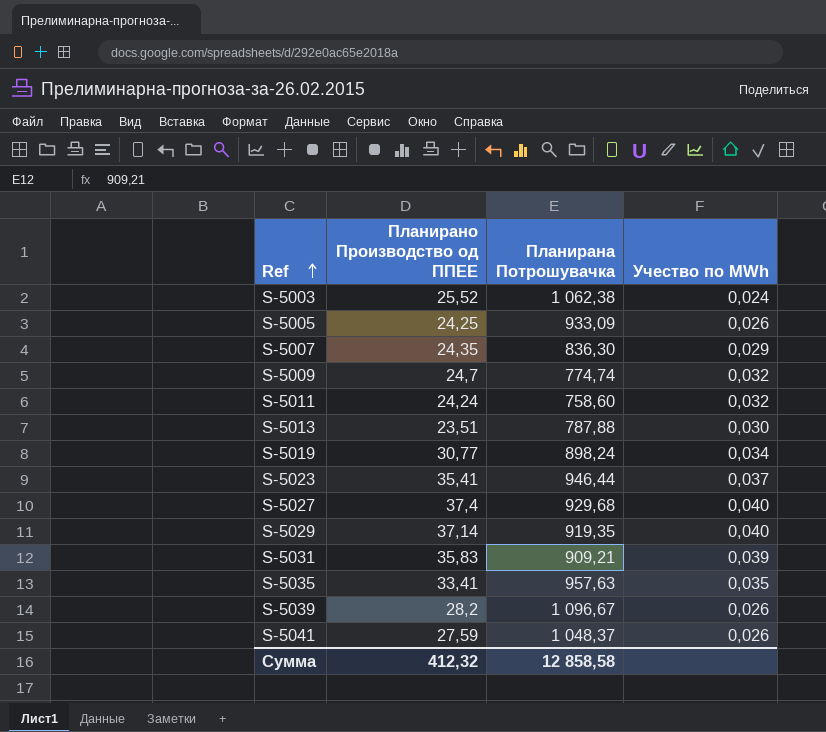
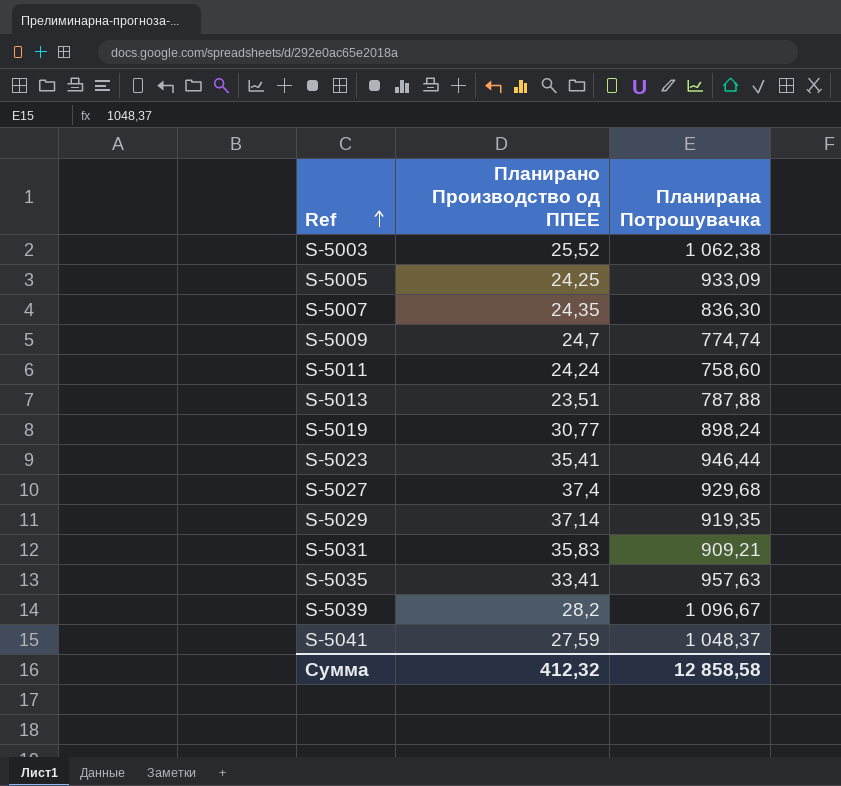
column Учество по MWh | formula: [Планирано Производство од ППЕЕ] / [Планирана Потрошувачка] -> none

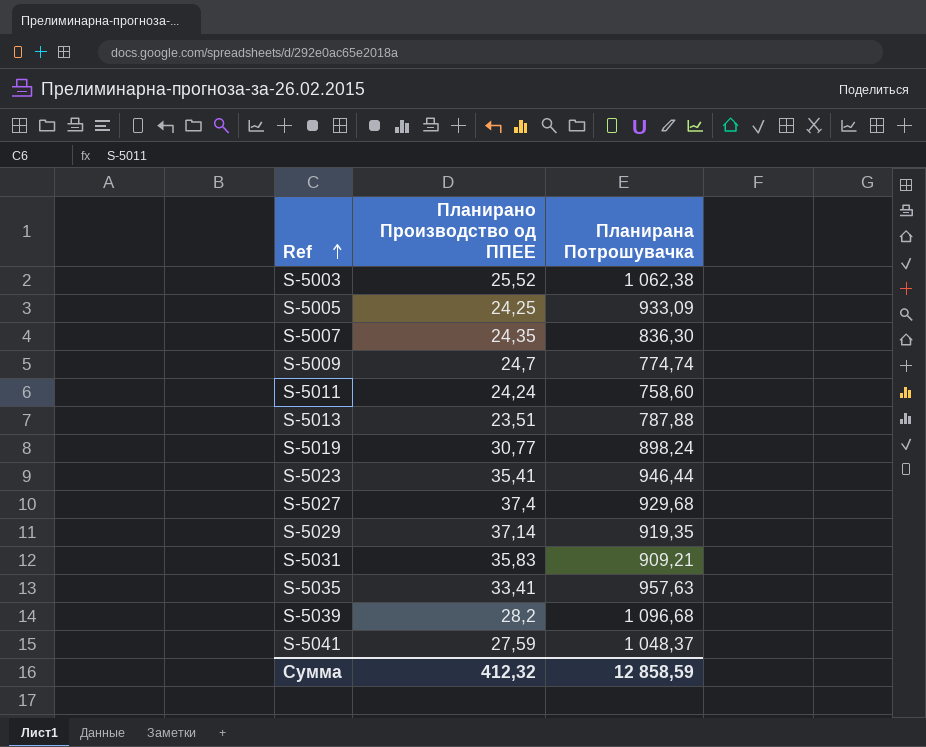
S-5039 | Планирана Потрошувачка: 1 096,67 -> 1 096,68
Сумма | Планирана Потрошувачка: 12 858,58 -> 12 858,59

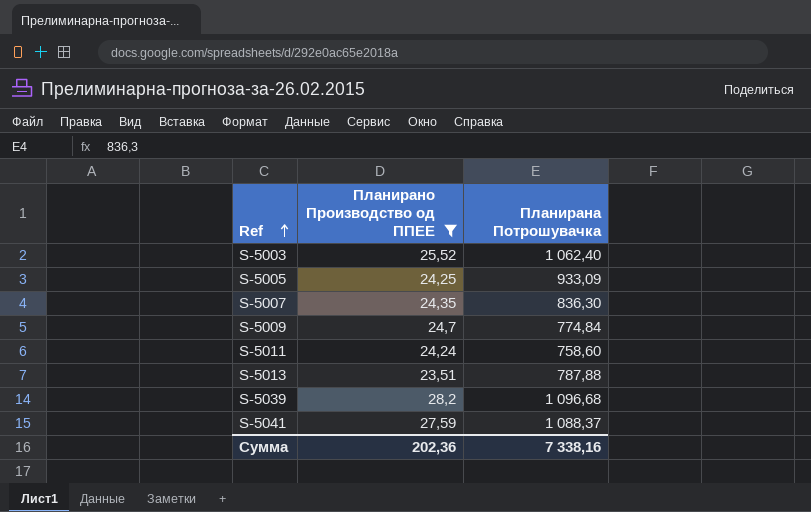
filter: none -> Планирано Производство од ППЕЕ <= 28,2
S-5003 | Планирана Потрошувачка: 1 062,38 -> 1 062,40
S-5009 | Планирана Потрошувачка: 774,74 -> 774,84
S-5041 | Планирана Потрошувачка: 1 048,37 -> 1 088,37
Сумма | Планирано Производство од ППЕЕ: 412,32 -> 202,36
Сумма | Планирана Потрошувачка: 12 858,59 -> 7 338,16

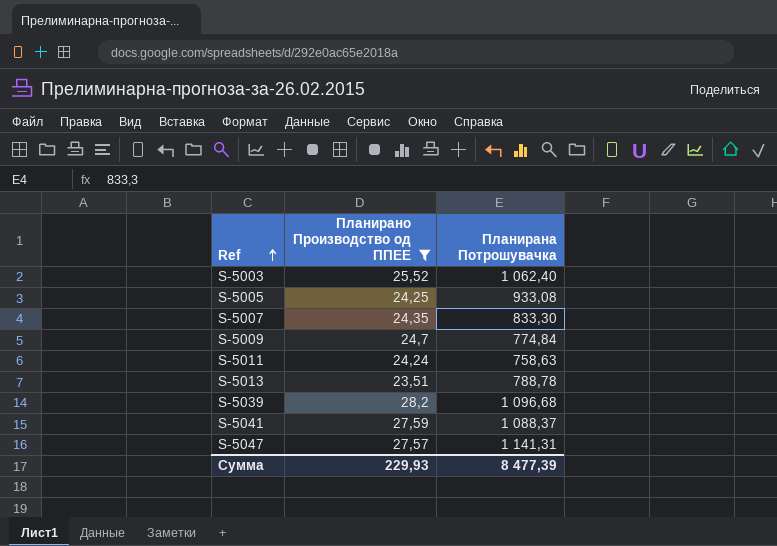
S-5005 | Планирана Потрошувачка: 933,09 -> 933,08
S-5007 | Планирана Потрошувачка: 836,30 -> 833,30
S-5011 | Планирана Потрошувачка: 758,60 -> 758,63
S-5013 | Планирана Потрошувачка: 787,88 -> 788,78
row S-5047: none -> 27,57 | 1 141,31
Сумма | Планирано Производство од ППЕЕ: 202,36 -> 229,93
Сумма | Планирана Потрошувачка: 7 338,16 -> 8 477,39

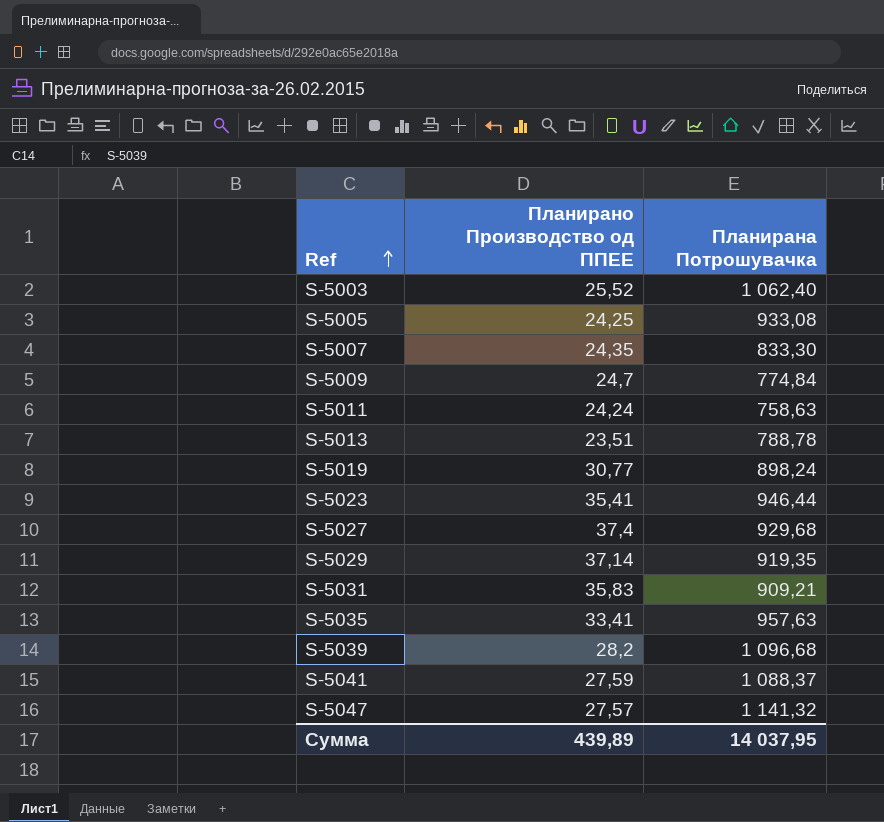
filter: Планирано Производство од ППЕЕ <= 28,2 -> none
S-5047 | Планирана Потрошувачка: 1 141,31 -> 1 141,32
Сумма | Планирано Производство од ППЕЕ: 229,93 -> 439,89
Сумма | Планирана Потрошувачка: 8 477,39 -> 14 037,95

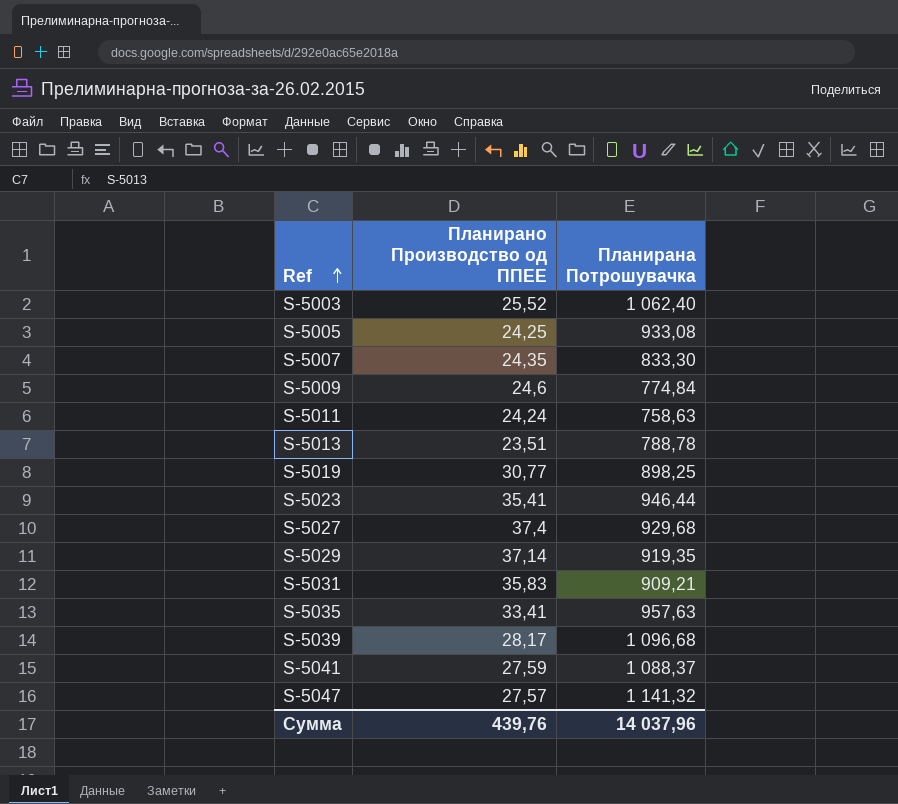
S-5009 | Планирано Производство од ППЕЕ: 24,7 -> 24,6
S-5019 | Планирана Потрошувачка: 898,24 -> 898,25
S-5039 | Планирано Производство од ППЕЕ: 28,2 -> 28,17
Сумма | Планирано Производство од ППЕЕ: 439,89 -> 439,76
Сумма | Планирана Потрошувачка: 14 037,95 -> 14 037,96

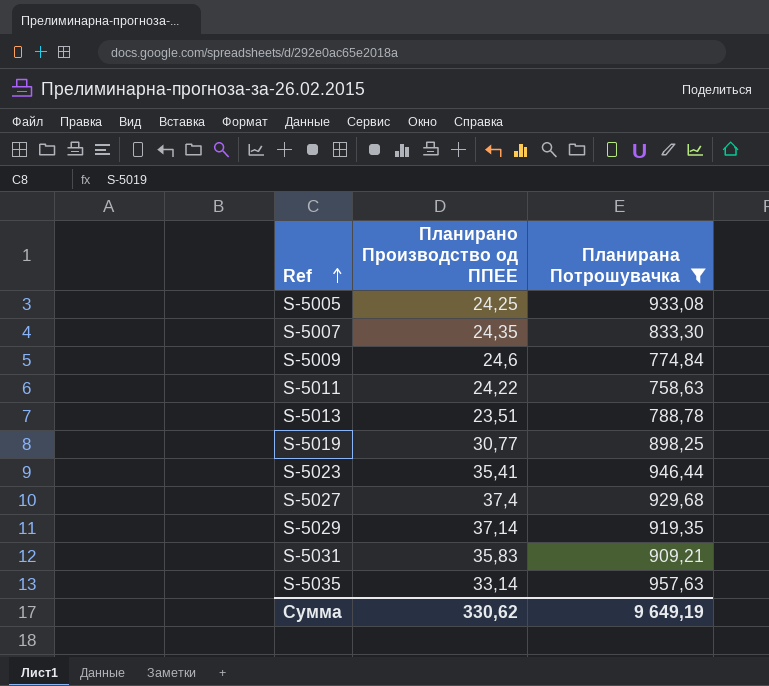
filter: none -> Планирана Потрошувачка <= 957,63
S-5011 | Планирано Производство од ППЕЕ: 24,24 -> 24,22
S-5035 | Планирано Производство од ППЕЕ: 33,41 -> 33,14
Сумма | Планирано Производство од ППЕЕ: 439,76 -> 330,62
Сумма | Планирана Потрошувачка: 14 037,96 -> 9 649,19

